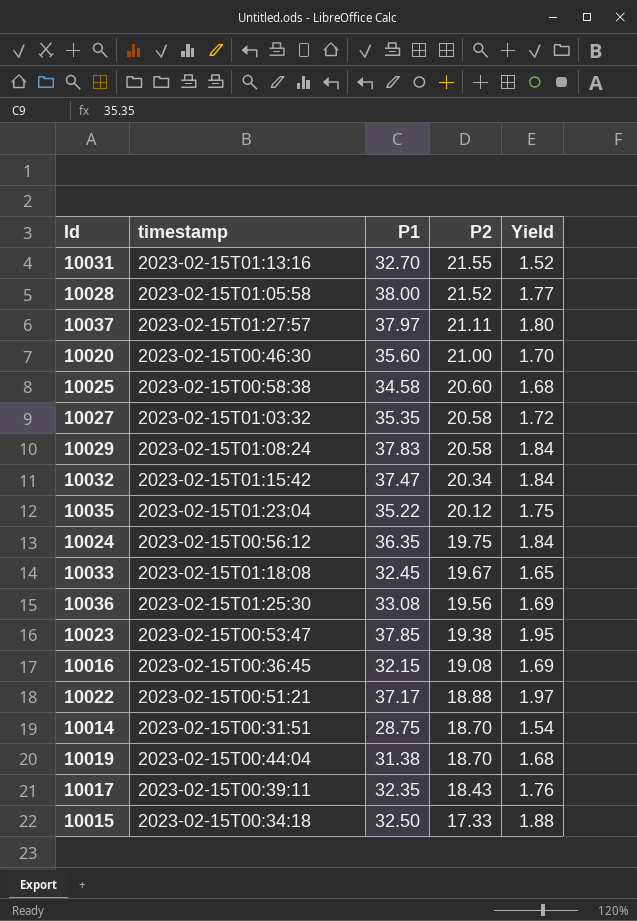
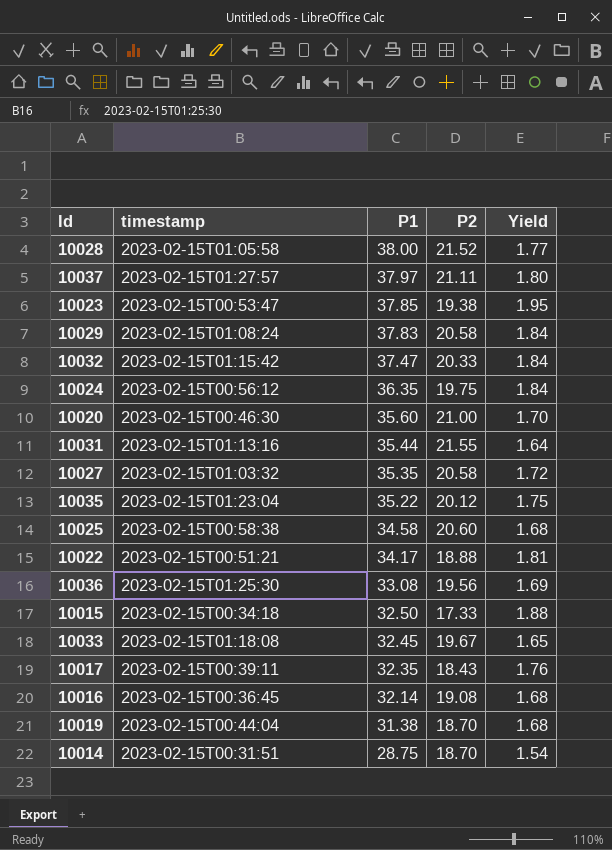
row order: P2 descending -> P1 descending
10032 | P2: 20.34 -> 20.33
10031 | P1: 32.70 -> 35.44
10031 | Yield: 1.52 -> 1.64
10022 | P1: 37.17 -> 34.17
10022 | Yield: 1.97 -> 1.81
10016 | P1: 32.15 -> 32.14
10016 | Yield: 1.69 -> 1.68

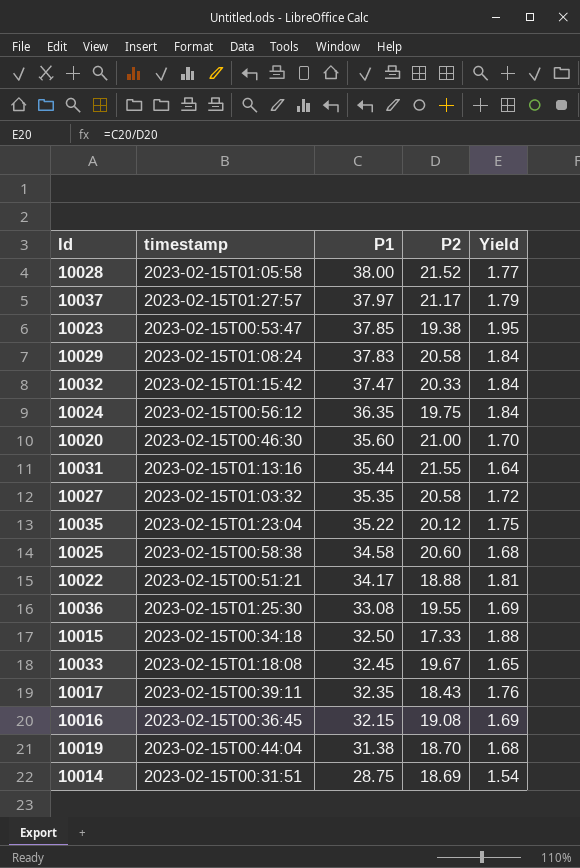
10037 | P2: 21.11 -> 21.17
10037 | Yield: 1.80 -> 1.79
10036 | P2: 19.56 -> 19.55
10016 | P1: 32.14 -> 32.15
10016 | Yield: 1.68 -> 1.69
10014 | P2: 18.70 -> 18.69

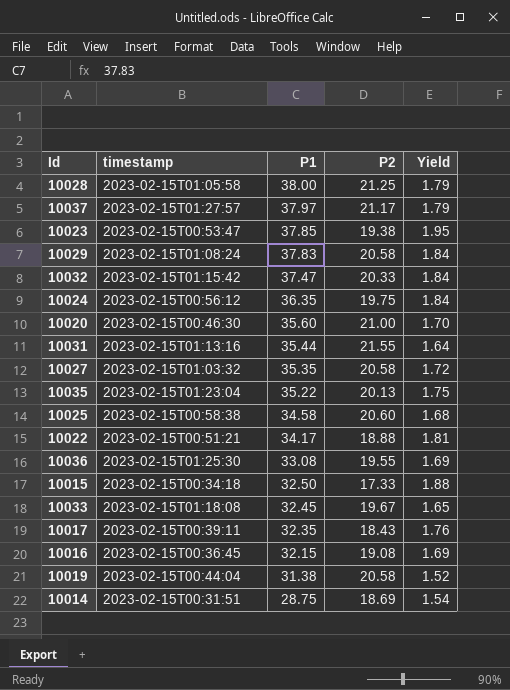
10028 | P2: 21.52 -> 21.25
10028 | Yield: 1.77 -> 1.79
10035 | P2: 20.12 -> 20.13
10019 | P2: 18.70 -> 20.58
10019 | Yield: 1.68 -> 1.52

